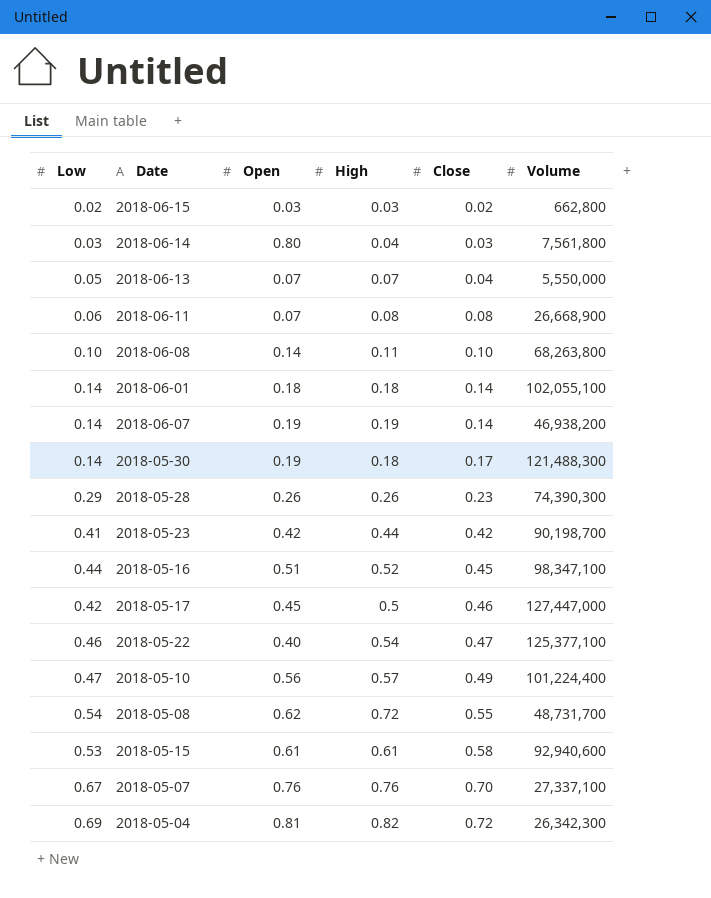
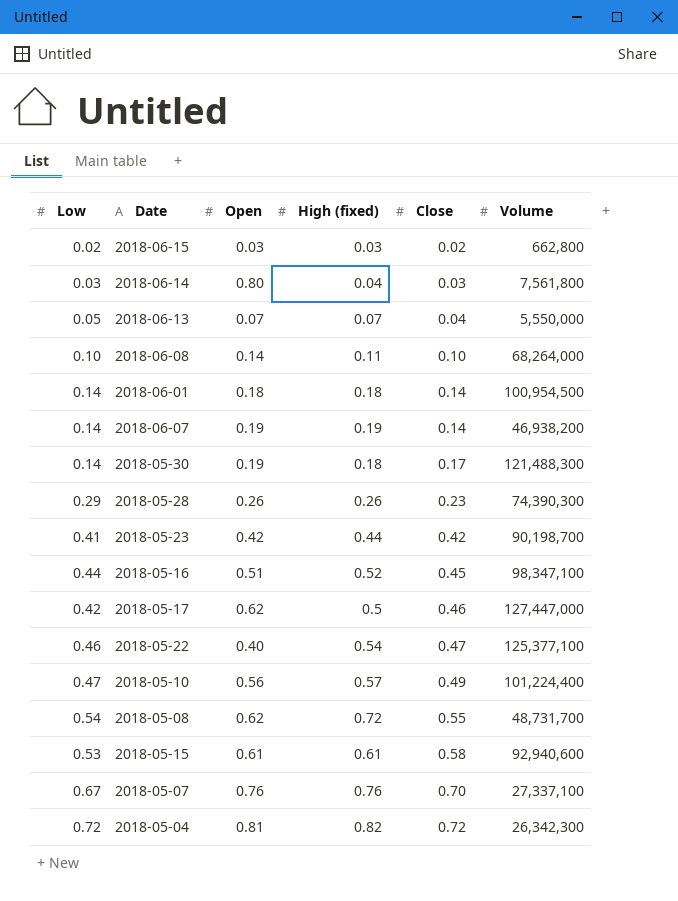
column name: High -> High (fixed)
row 2018-06-11: 0.06 | 0.07 | 0.08 | 0.08 | 26,668,900 -> none
2018-06-08 | Volume: 68,263,800 -> 68,264,000
2018-06-01 | Volume: 102,055,100 -> 100,954,500
2018-05-17 | Open: 0.45 -> 0.62
2018-05-04 | Low: 0.69 -> 0.72

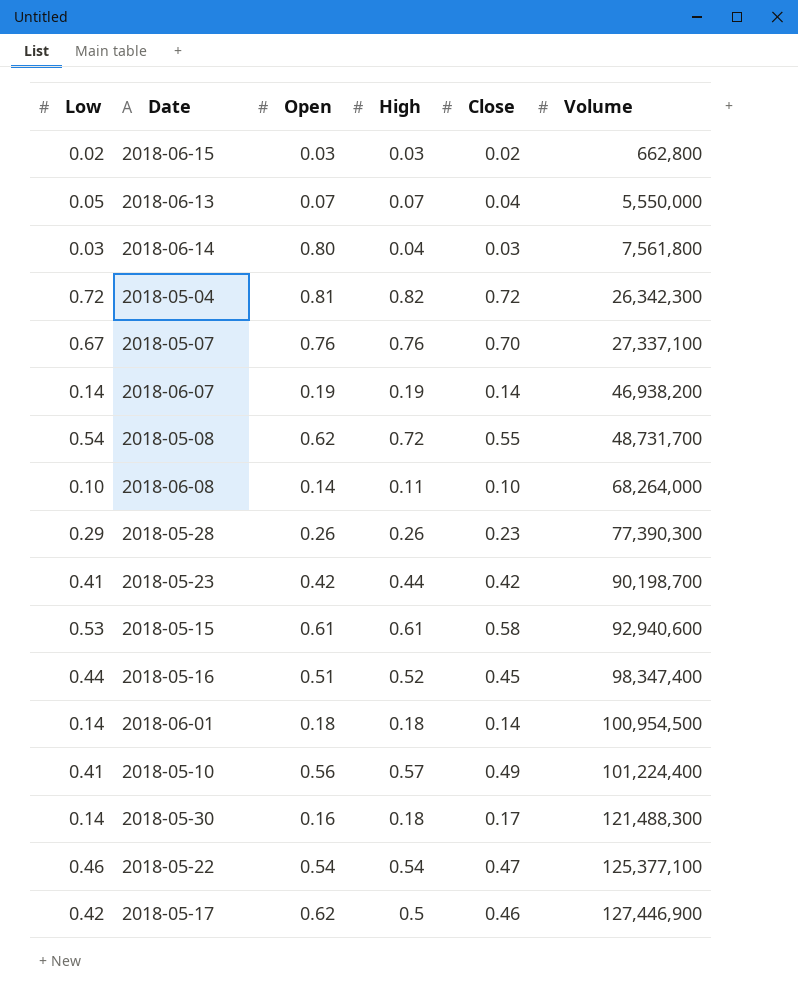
row order: Close ascending -> Volume ascending
column name: High (fixed) -> High
2018-05-28 | Volume: 74,390,300 -> 77,390,300
2018-05-16 | Volume: 98,347,100 -> 98,347,400
2018-05-10 | Low: 0.47 -> 0.41
2018-05-30 | Open: 0.19 -> 0.16
2018-05-22 | Open: 0.40 -> 0.54
2018-05-17 | Volume: 127,447,000 -> 127,446,900

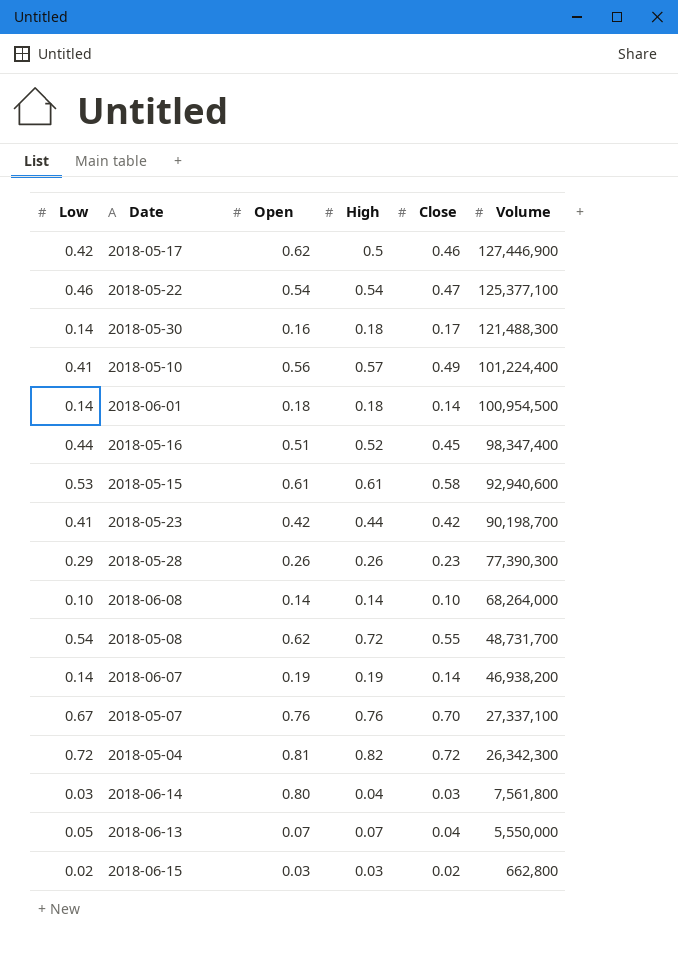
row order: Volume ascending -> Volume descending
2018-06-08 | High: 0.11 -> 0.14

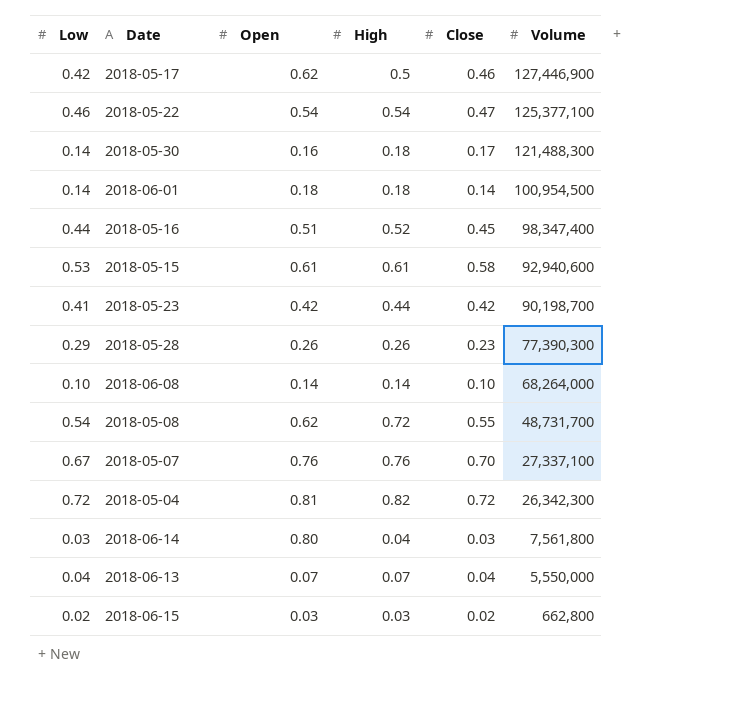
row 2018-05-10: 0.41 | 0.56 | 0.57 | 0.49 | 101,224,400 -> none
row 2018-06-07: 0.14 | 0.19 | 0.19 | 0.14 | 46,938,200 -> none
2018-06-13 | Low: 0.05 -> 0.04

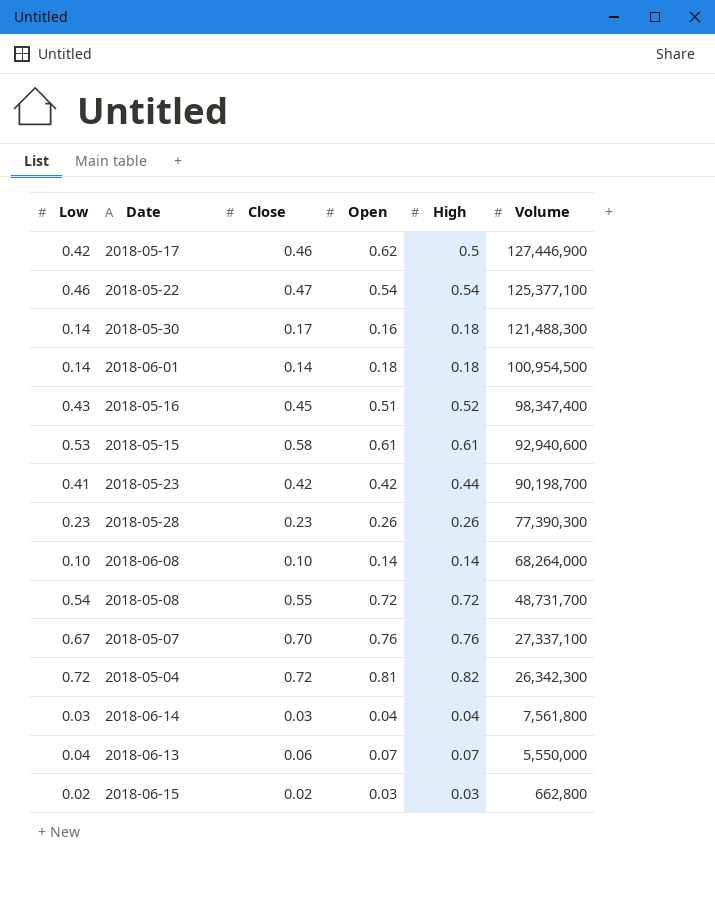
column Close | position: 5 -> 3
2018-05-16 | Low: 0.44 -> 0.43
2018-05-28 | Low: 0.29 -> 0.23
2018-05-08 | Open: 0.62 -> 0.72
2018-06-14 | Open: 0.80 -> 0.04
2018-06-13 | Close: 0.04 -> 0.06

